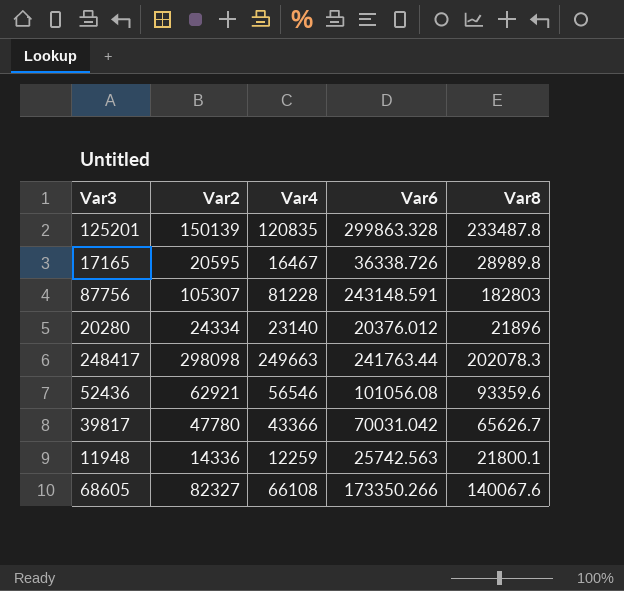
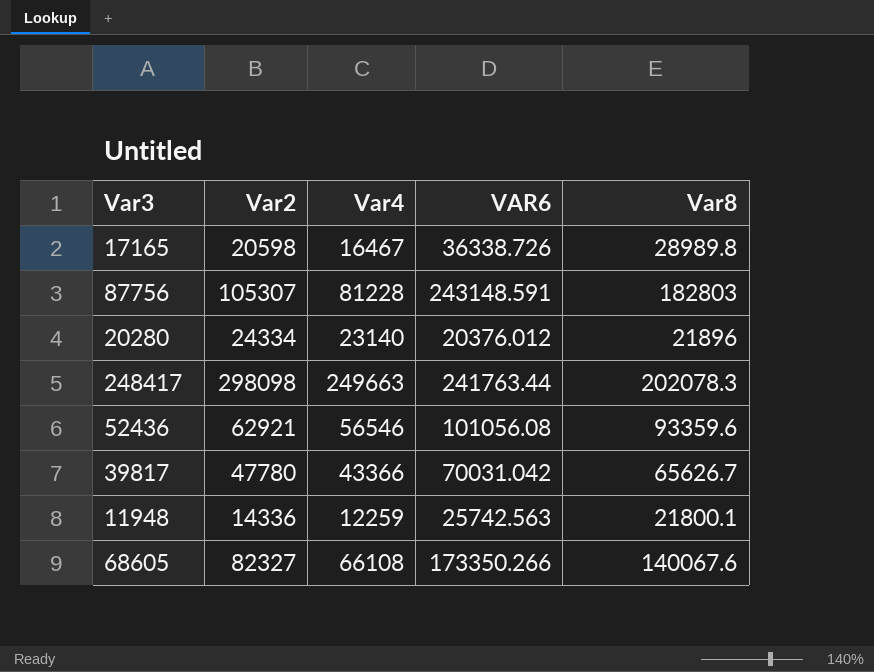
column name: Var6 -> VAR6
row 125201: 150139 | 120835 | 299863.328 | 233487.8 -> none
17165 | Var2: 20595 -> 20598

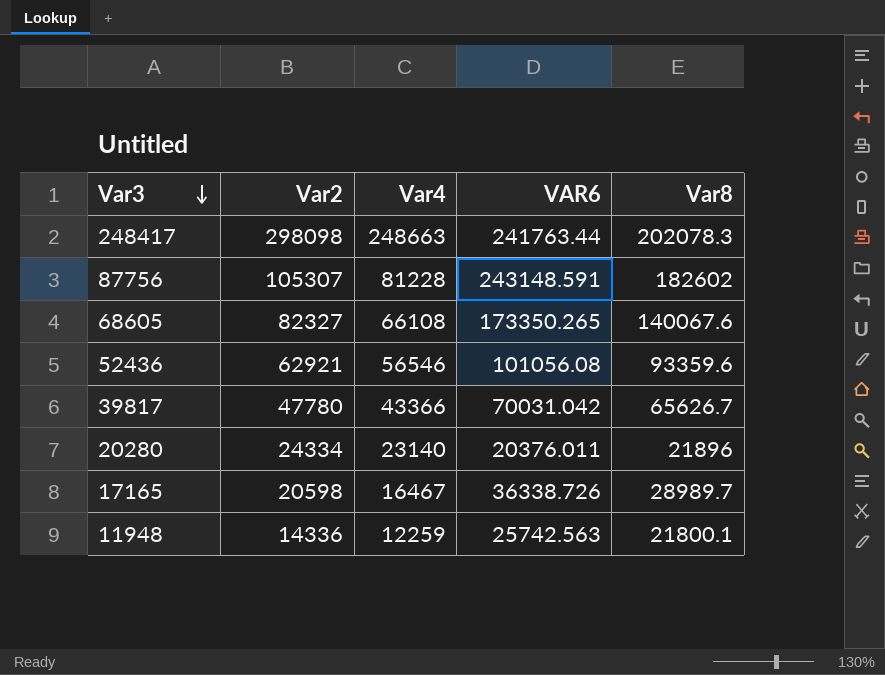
row order: none -> Var3 descending
248417 | Var4: 249663 -> 248663
87756 | Var8: 182803 -> 182602
68605 | VAR6: 173350.266 -> 173350.265
20280 | VAR6: 20376.012 -> 20376.011
17165 | Var8: 28989.8 -> 28989.7

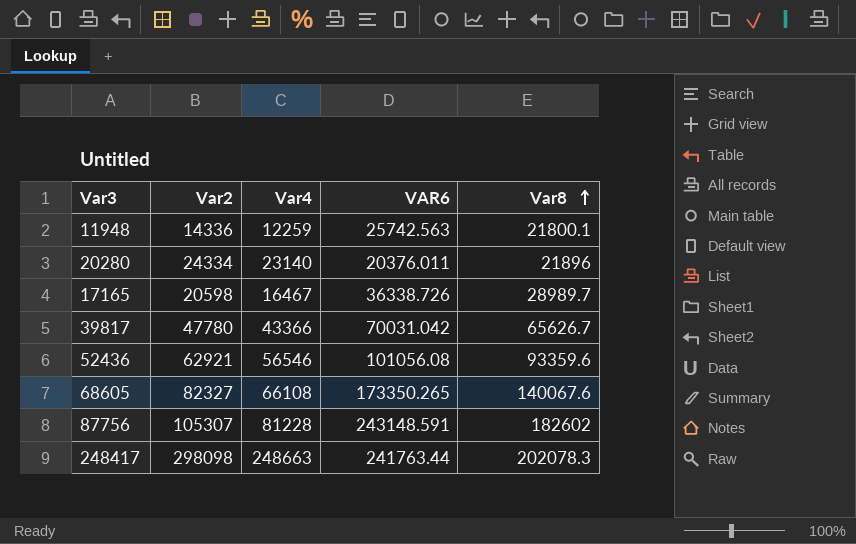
row order: Var3 descending -> Var8 ascending

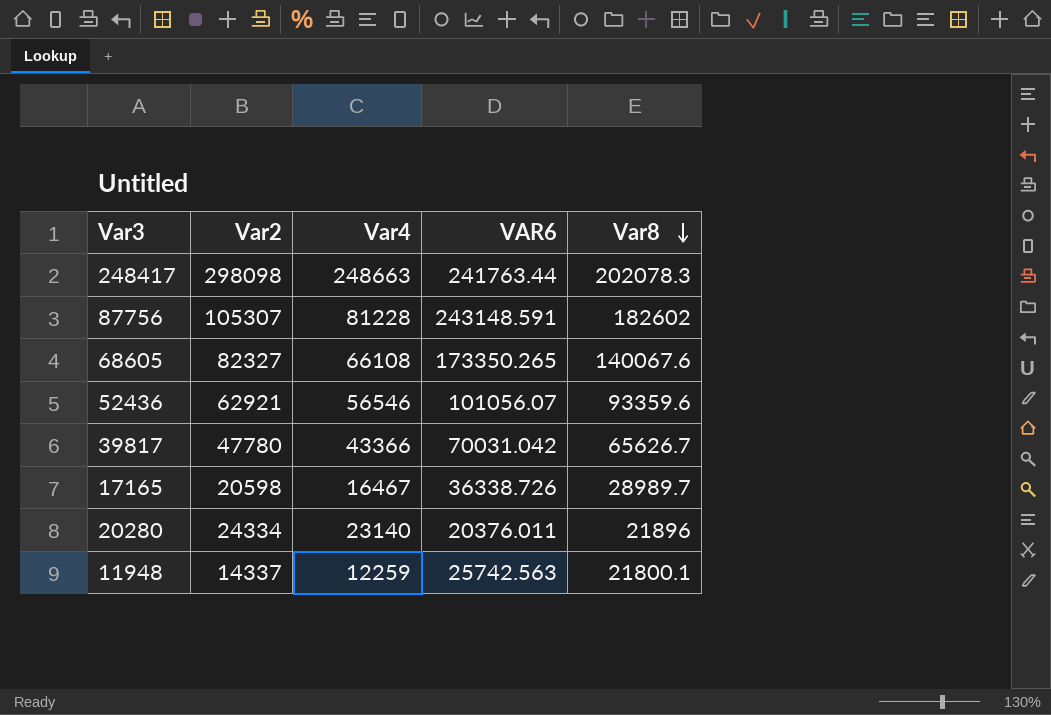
row order: Var8 ascending -> Var8 descending
52436 | VAR6: 101056.08 -> 101056.07
11948 | Var2: 14336 -> 14337

